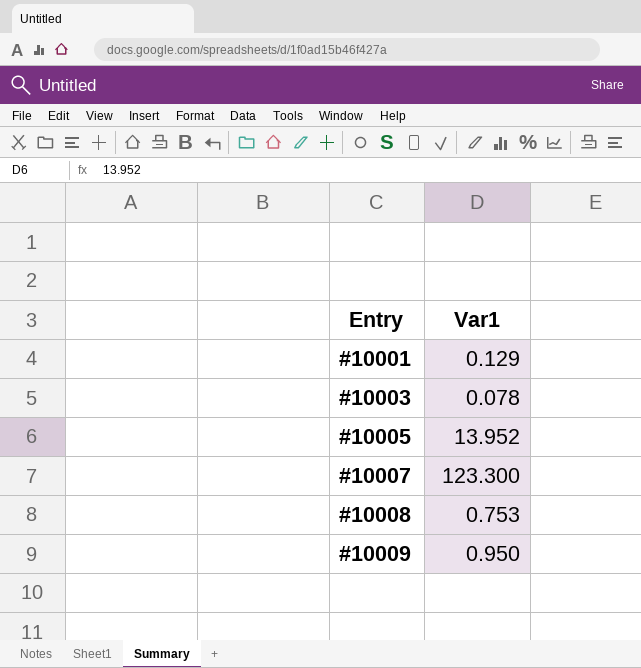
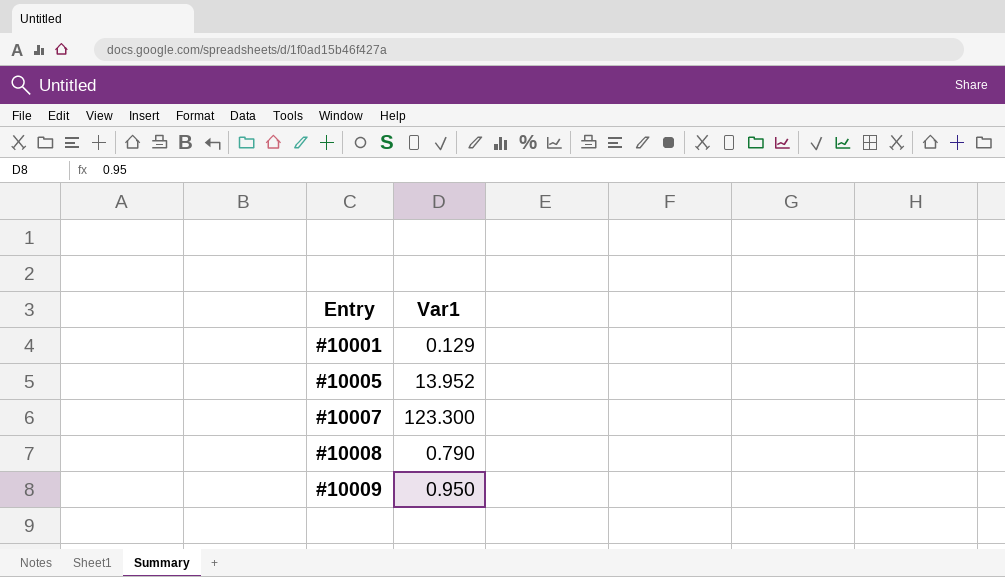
row #10003: 0.078 -> none
#10008 | Var1: 0.753 -> 0.790

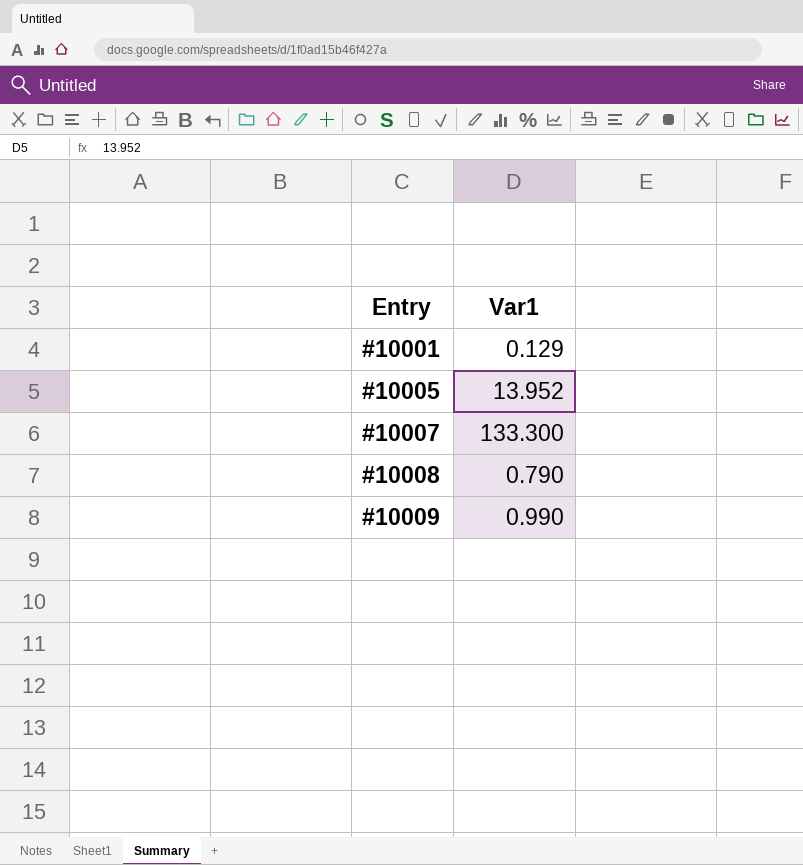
#10007 | Var1: 123.300 -> 133.300
#10009 | Var1: 0.950 -> 0.990

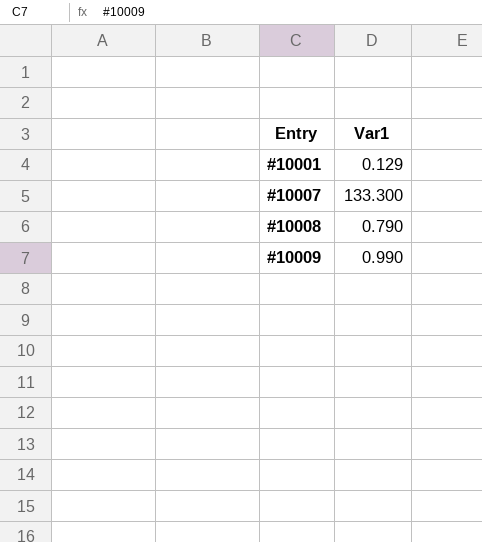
row #10005: 13.952 -> none

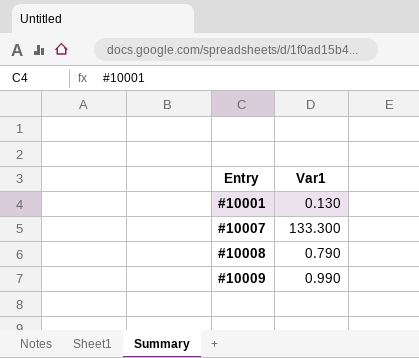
#10001 | Var1: 0.129 -> 0.130

